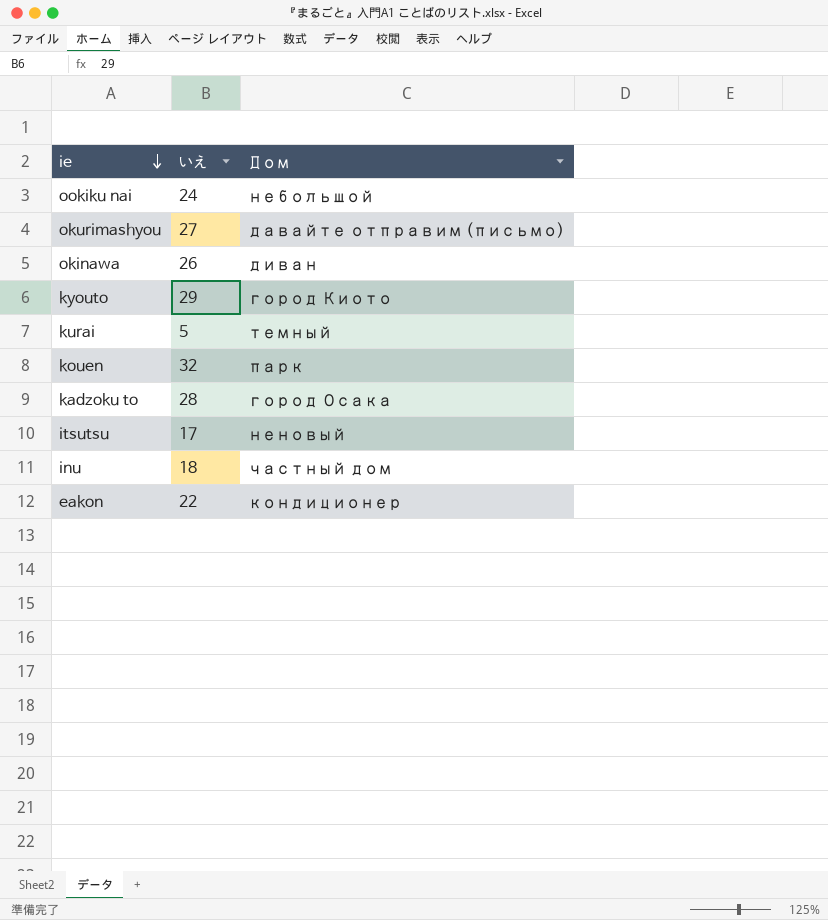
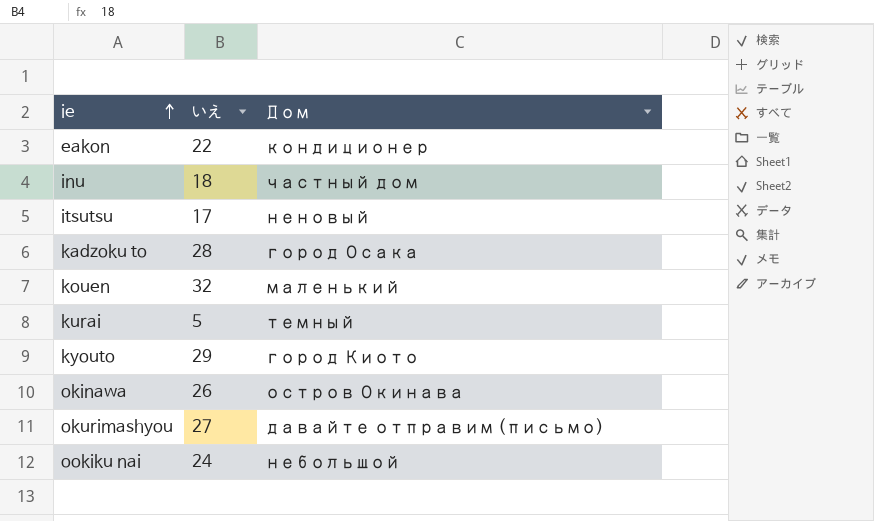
row order: ie descending -> ie ascending
kouen | Дом: парк -> маленький
okinawa | Дом: диван -> остров Окинава

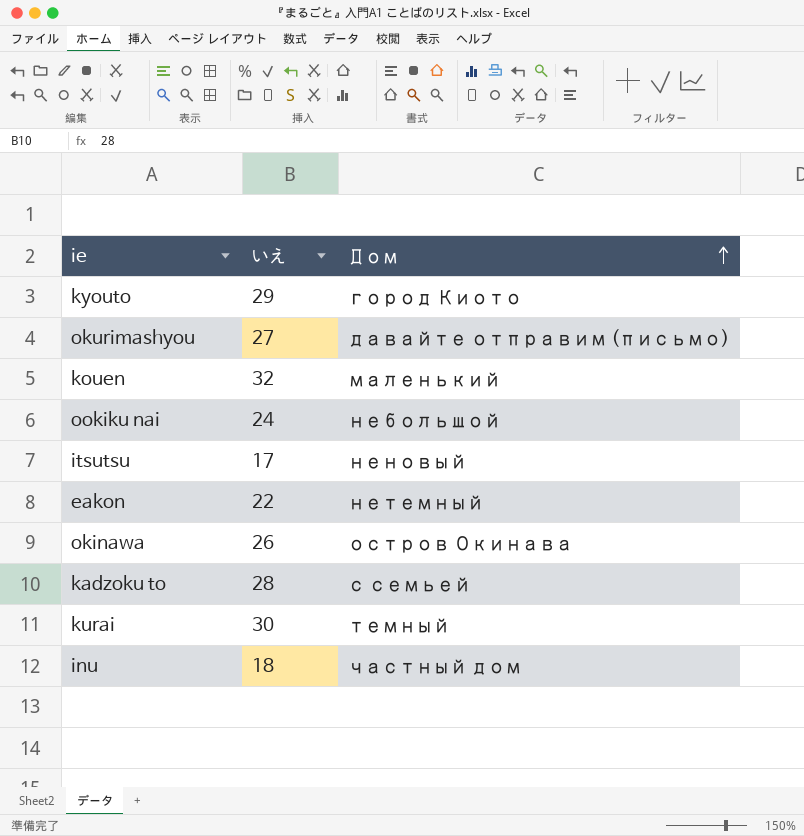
row order: ie ascending -> Дом ascending
eakon | Дом: кондиционер -> нетемный
kadzoku to | Дом: город Осака -> с семьей
kurai | いえ: 5 -> 30

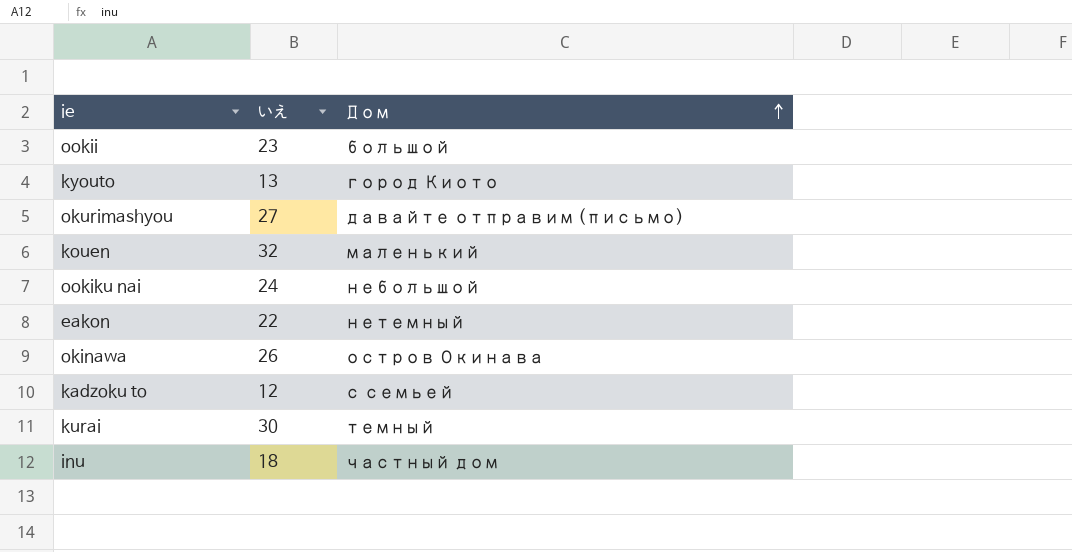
row itsutsu: 17 | неновый -> none
row ookii: none -> 23 | большой
kyouto | いえ: 29 -> 13
kadzoku to | いえ: 28 -> 12

